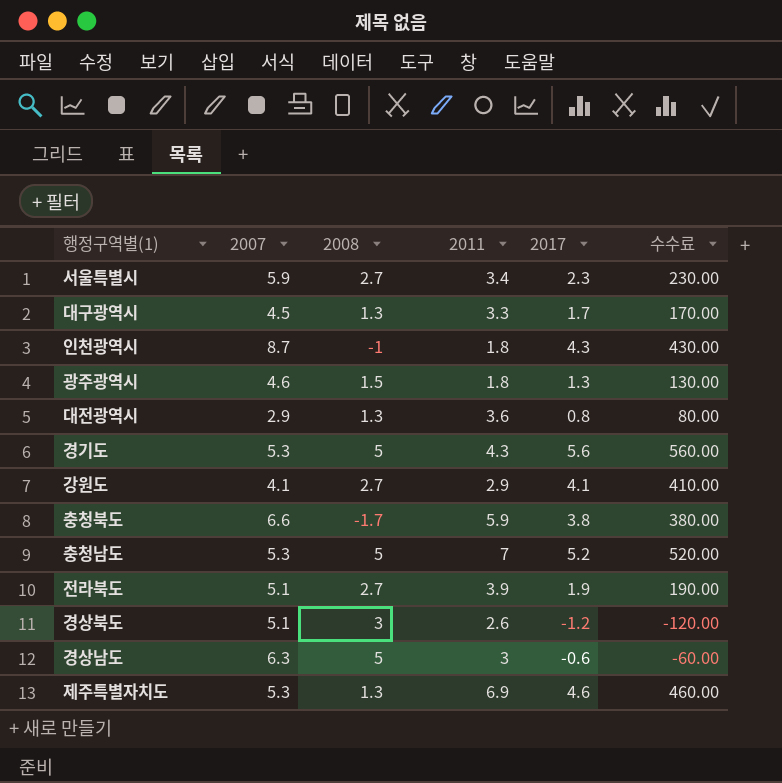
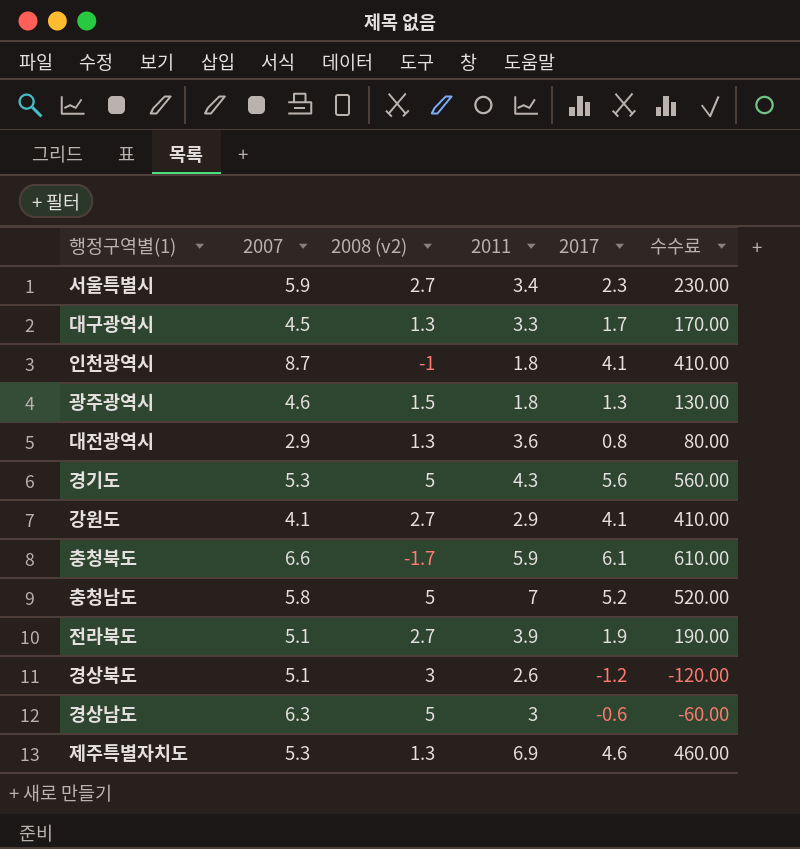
column name: 2008 -> 2008 (v2)
인천광역시 | 2017: 4.3 -> 4.1
인천광역시 | 수수료: 430.00 -> 410.00
충청북도 | 2017: 3.8 -> 6.1
충청북도 | 수수료: 380.00 -> 610.00
충청남도 | 2007: 5.3 -> 5.8

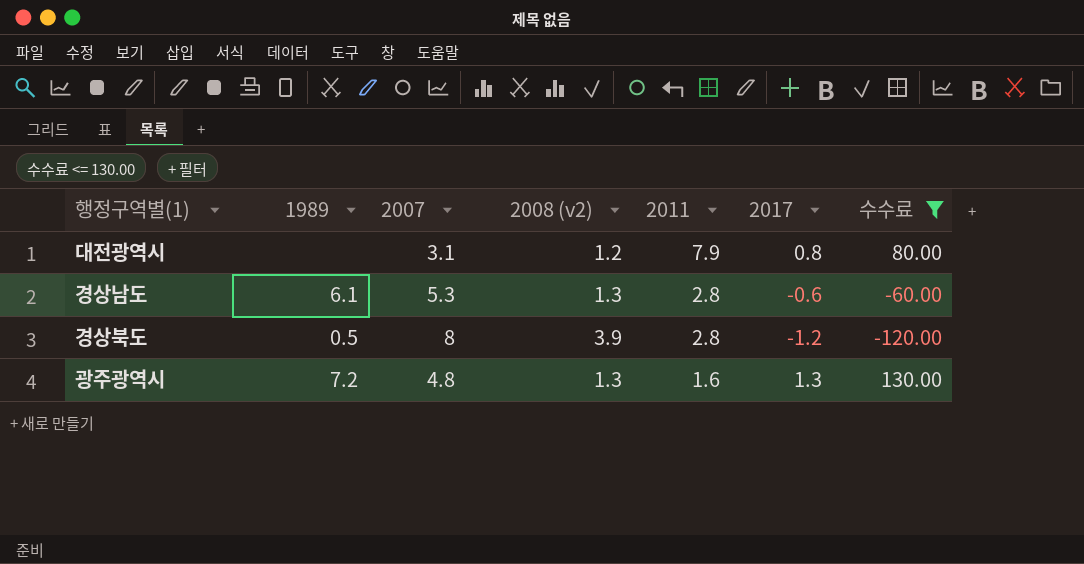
filter: none -> 수수료 <= 130.00
row order: none -> 2011 descending
column 1989 | position: none -> 2
대전광역시 | 2007: 2.9 -> 3.1
대전광역시 | 2008 (v2): 1.3 -> 1.2
대전광역시 | 2011: 3.6 -> 7.9
경상남도 | 2007: 6.3 -> 5.3
경상남도 | 2008 (v2): 5 -> 1.3
경상남도 | 2011: 3 -> 2.8
경상북도 | 2007: 5.1 -> 8
경상북도 | 2008 (v2): 3 -> 3.9
경상북도 | 2011: 2.6 -> 2.8
광주광역시 | 2007: 4.6 -> 4.8
광주광역시 | 2008 (v2): 1.5 -> 1.3
광주광역시 | 2011: 1.8 -> 1.6

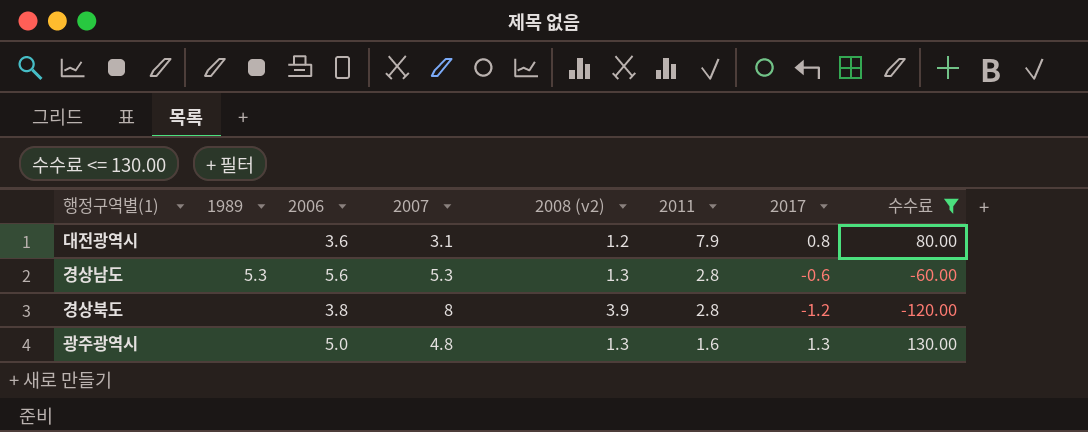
column 2006 | position: none -> 3
경상남도 | 1989: 6.1 -> 5.3
경상북도 | 1989: 0.5 -> none
광주광역시 | 1989: 7.2 -> none

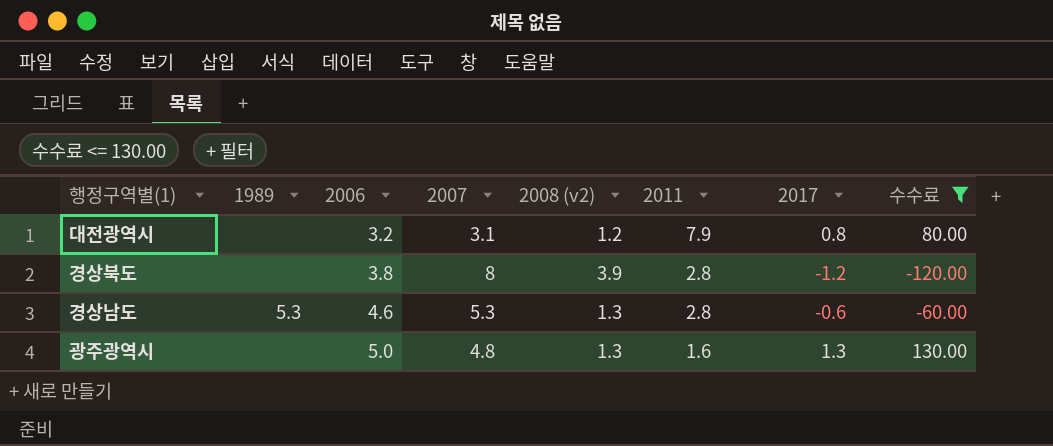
row order: 2011 descending -> 2006 ascending
대전광역시 | 2006: 3.6 -> 3.2
경상남도 | 2006: 5.6 -> 4.6

